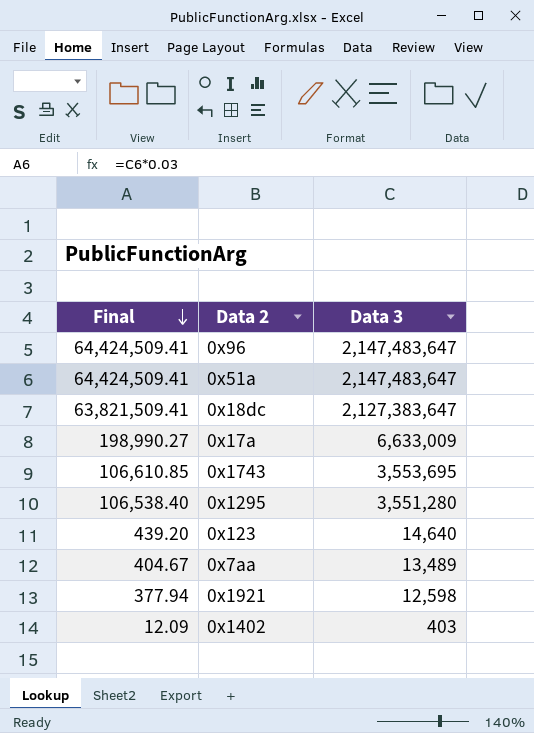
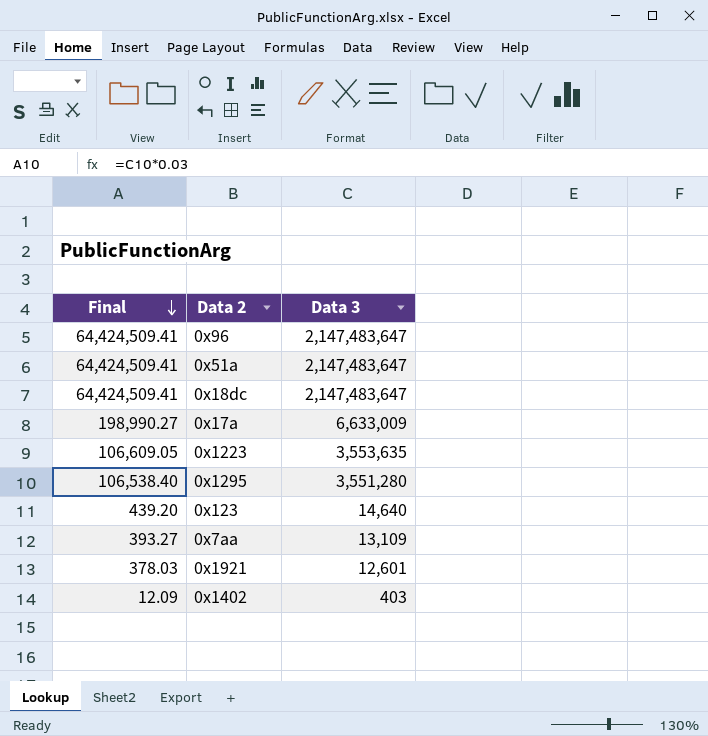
row 0x1743: 106,610.85 | 3,553,695 -> none
0x18dc | Final: 63,821,509.41 -> 64,424,509.41
0x18dc | Data 3: 2,127,383,647 -> 2,147,483,647
row 0x1223: none -> 106,609.05 | 3,553,635
0x7aa | Final: 404.67 -> 393.27
0x7aa | Data 3: 13,489 -> 13,109
0x1921 | Final: 377.94 -> 378.03
0x1921 | Data 3: 12,598 -> 12,601

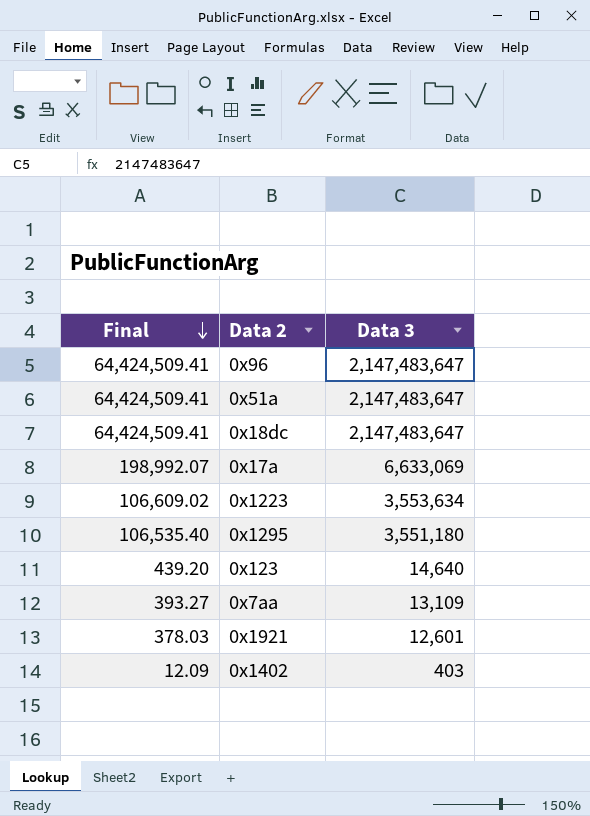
0x17a | Final: 198,990.27 -> 198,992.07
0x17a | Data 3: 6,633,009 -> 6,633,069
0x1223 | Final: 106,609.05 -> 106,609.02
0x1223 | Data 3: 3,553,635 -> 3,553,634
0x1295 | Final: 106,538.40 -> 106,535.40
0x1295 | Data 3: 3,551,280 -> 3,551,180

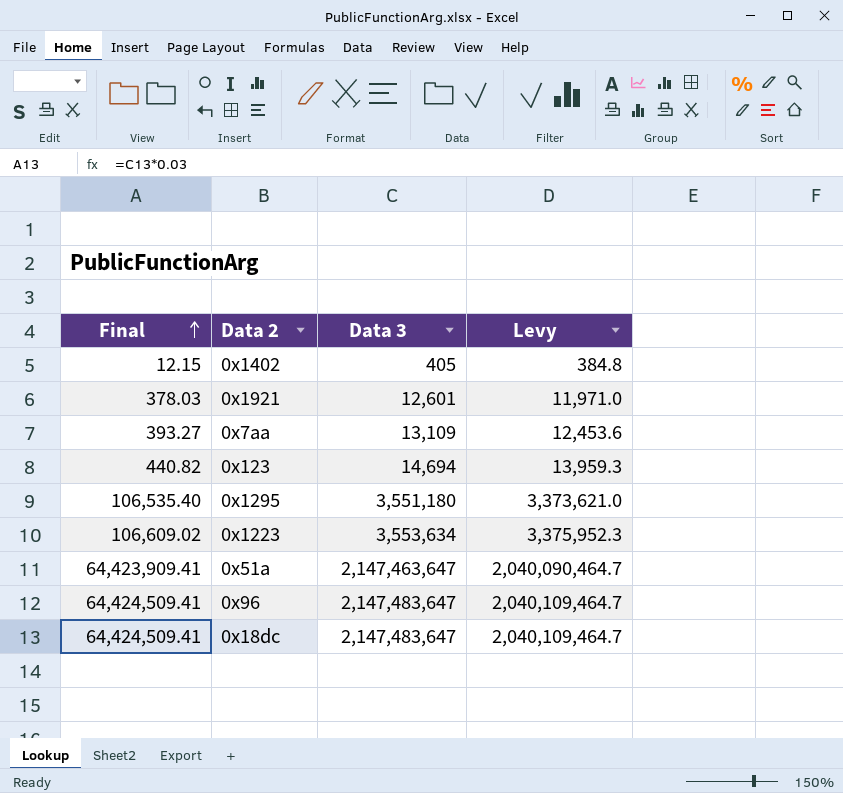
row order: Final descending -> Final ascending
column Levy | formula: none -> [Data 3] * 0.95
row 0x17a: 198,992.07 | 6,633,069 -> none
0x1402 | Final: 12.09 -> 12.15
0x1402 | Data 3: 403 -> 405
0x123 | Final: 439.20 -> 440.82
0x123 | Data 3: 14,640 -> 14,694
0x51a | Final: 64,424,509.41 -> 64,423,909.41
0x51a | Data 3: 2,147,483,647 -> 2,147,463,647

